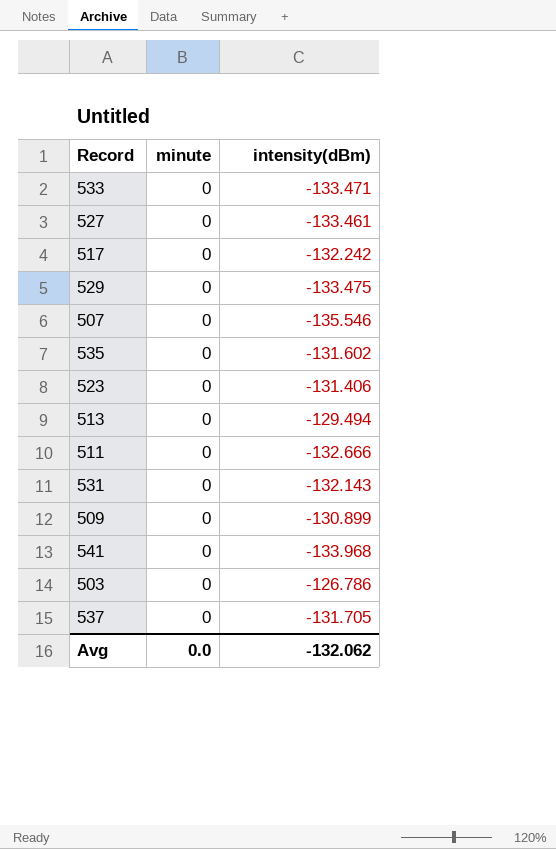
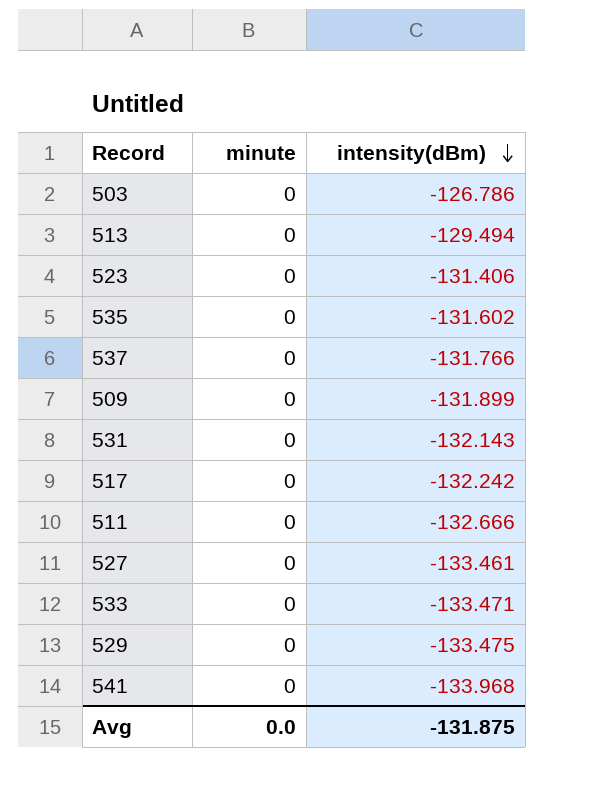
row order: none -> intensity(dBm) descending
row 507: 0 | -135.546 -> none
537 | intensity(dBm): -131.705 -> -131.766
509 | intensity(dBm): -130.899 -> -131.899
Avg | intensity(dBm): -132.062 -> -131.875

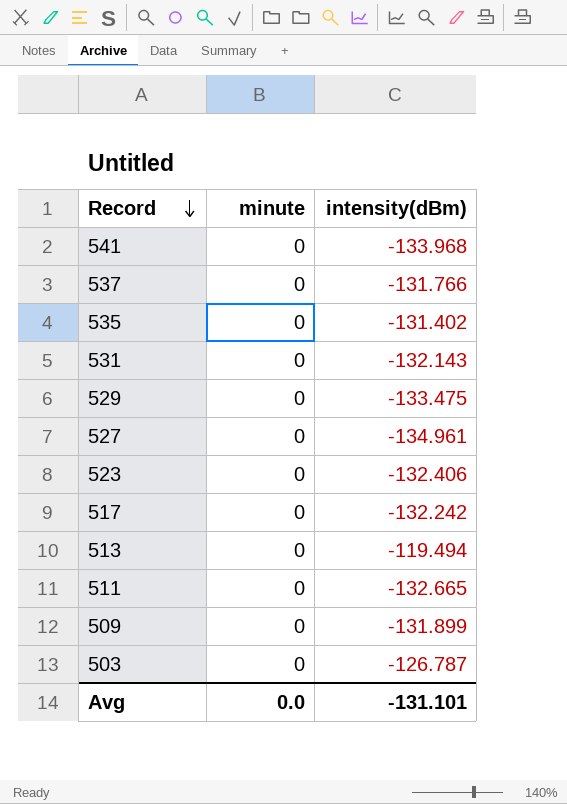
row order: intensity(dBm) descending -> Record descending
row 533: 0 | -133.471 -> none
535 | intensity(dBm): -131.602 -> -131.402
527 | intensity(dBm): -133.461 -> -134.961
523 | intensity(dBm): -131.406 -> -132.406
513 | intensity(dBm): -129.494 -> -119.494
511 | intensity(dBm): -132.666 -> -132.665
503 | intensity(dBm): -126.786 -> -126.787
Avg | intensity(dBm): -131.875 -> -131.101

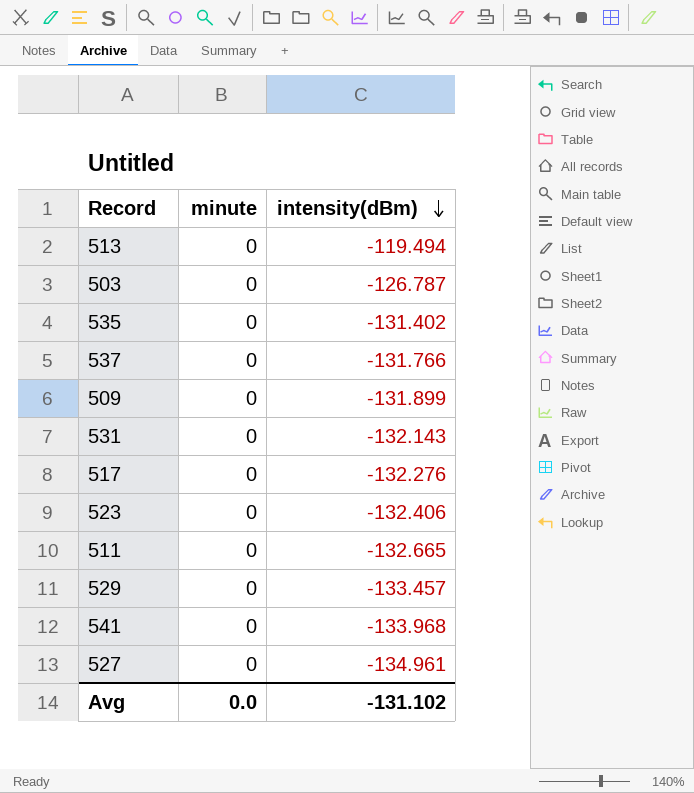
row order: Record descending -> intensity(dBm) descending
517 | intensity(dBm): -132.242 -> -132.276
529 | intensity(dBm): -133.475 -> -133.457
Avg | intensity(dBm): -131.101 -> -131.102

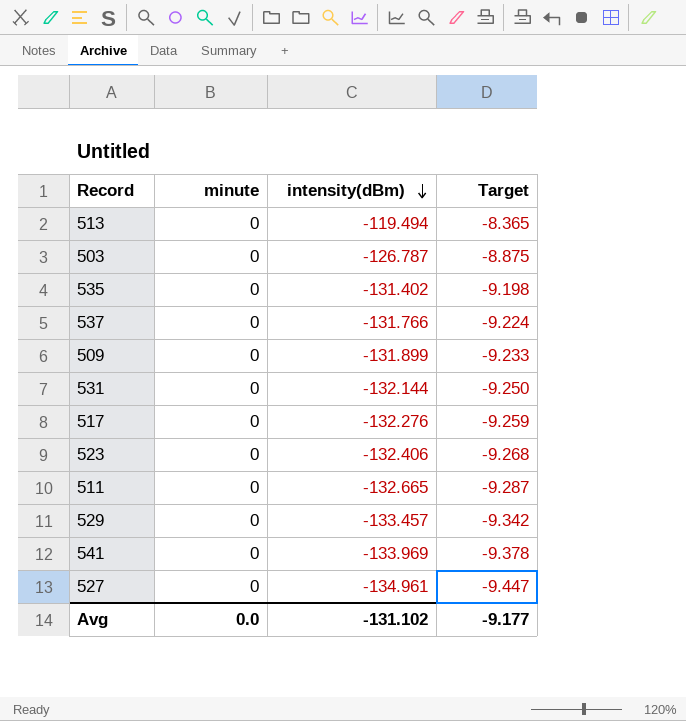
column Target | formula: none -> [intensity(dBm)] * 0.07
531 | intensity(dBm): -132.143 -> -132.144
541 | intensity(dBm): -133.968 -> -133.969

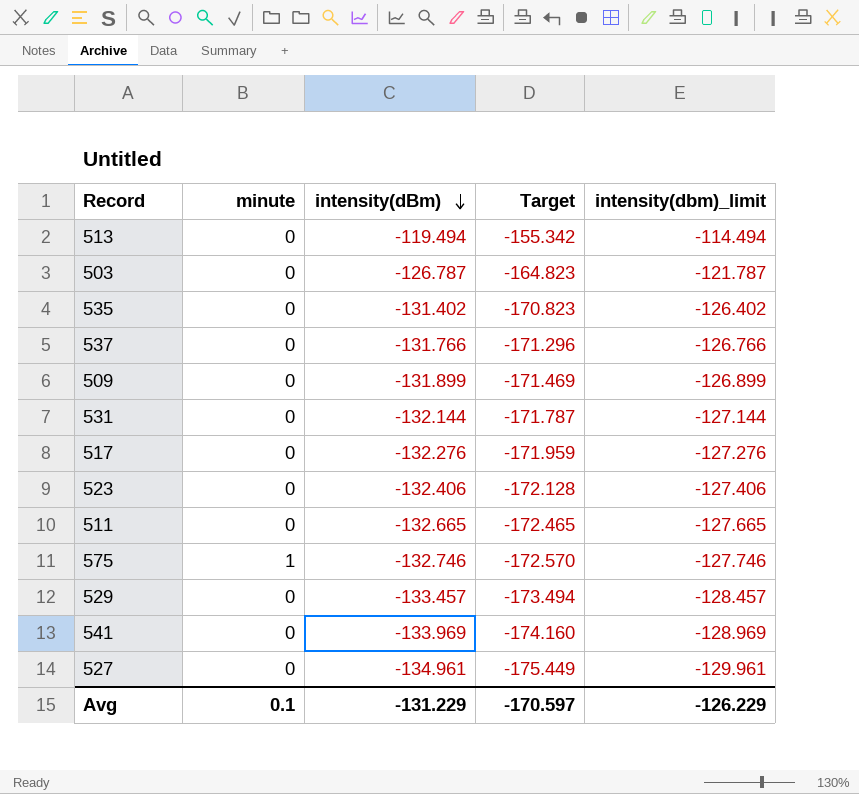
column Target | formula: [intensity(dBm)] * 0.07 -> [intensity(dBm)] * 1.3
column intensity(dbm)_limit | formula: none -> [intensity(dBm)] + 5
row 575: none -> 1 | -132.746 | -172.570 | -127.746
Avg | minute: 0.0 -> 0.1
Avg | intensity(dBm): -131.102 -> -131.229
Avg | Target: -9.177 -> -170.597

